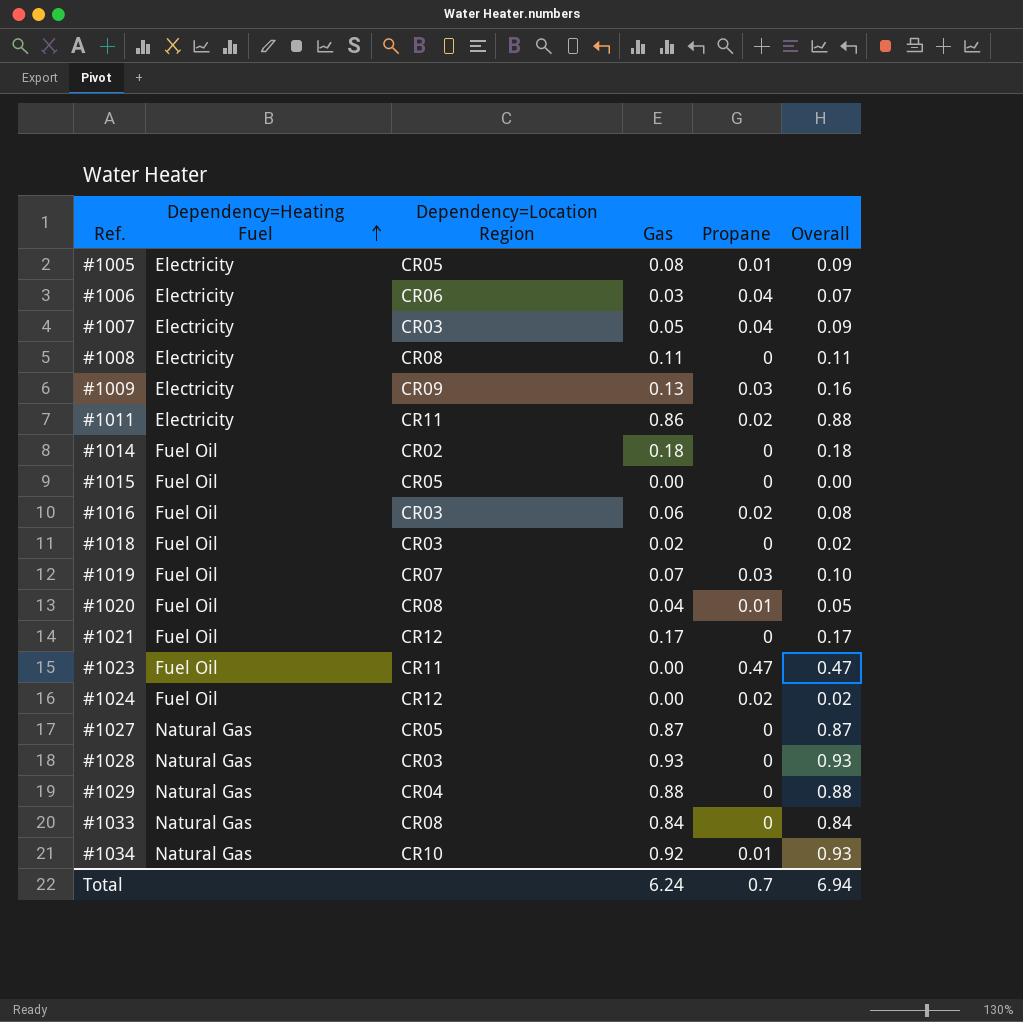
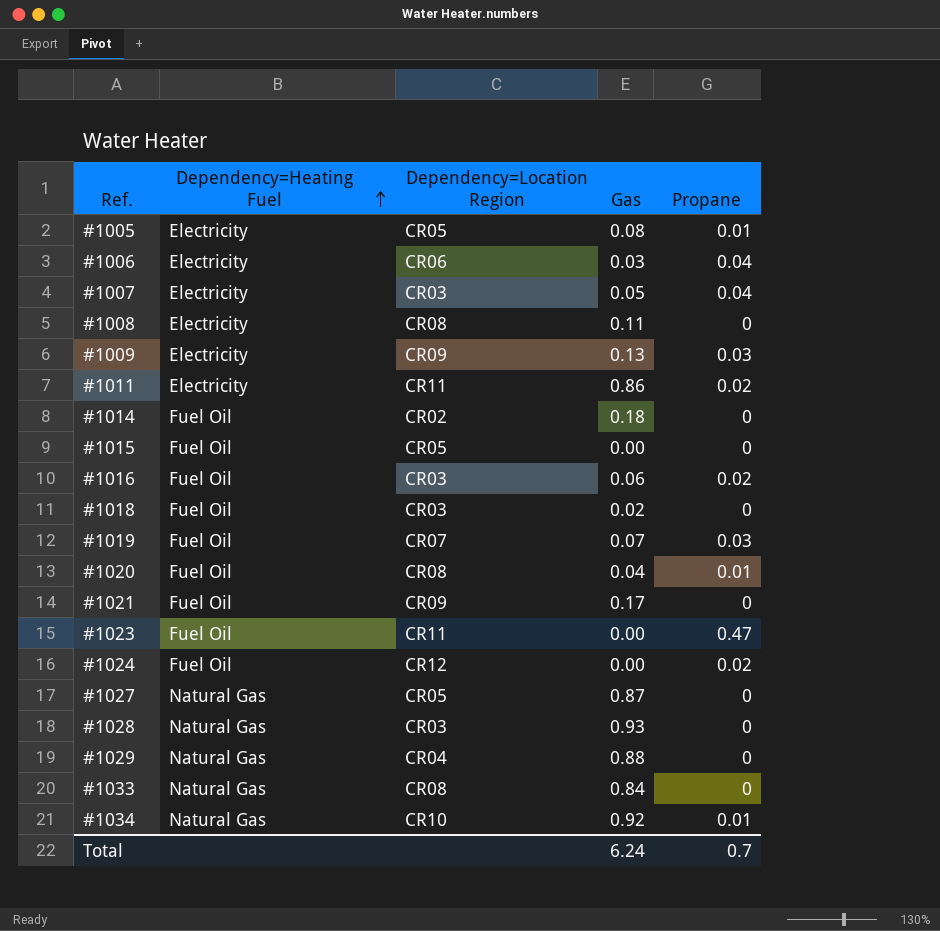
column Overall | formula: [Gas] + [Propane] -> none
#1021 | Dependency=Location Region: CR12 -> CR09

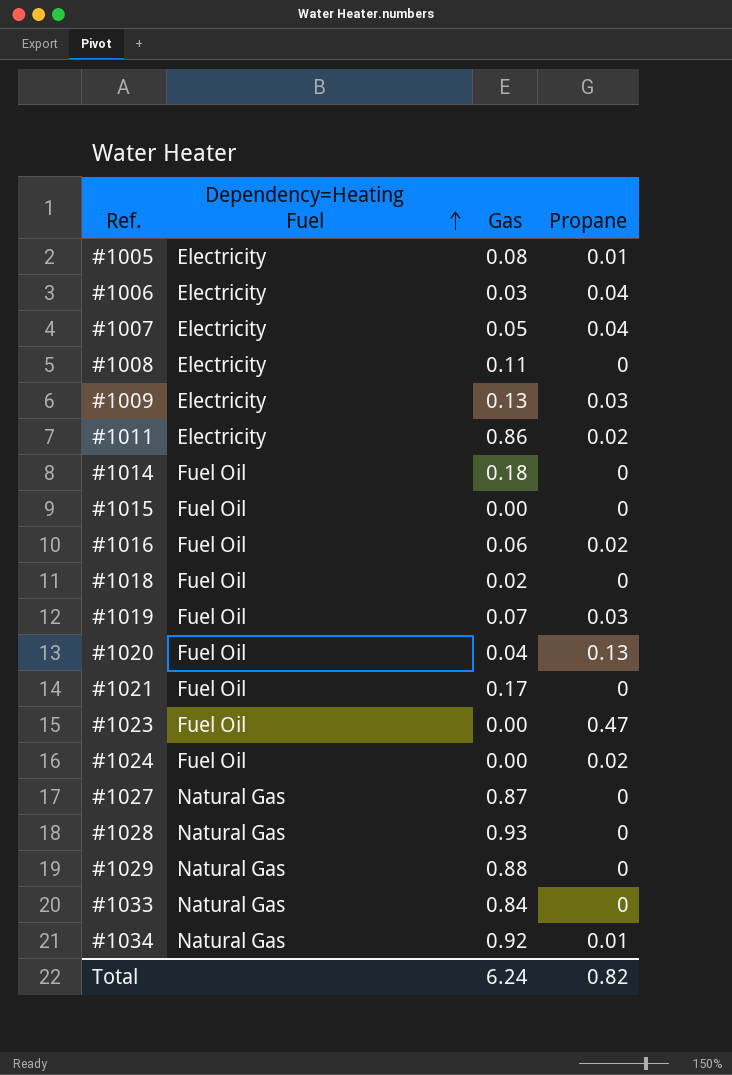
column Dependency=Location Region | position: 3 -> none
#1020 | Propane: 0.01 -> 0.13
Total | Propane: 0.7 -> 0.82

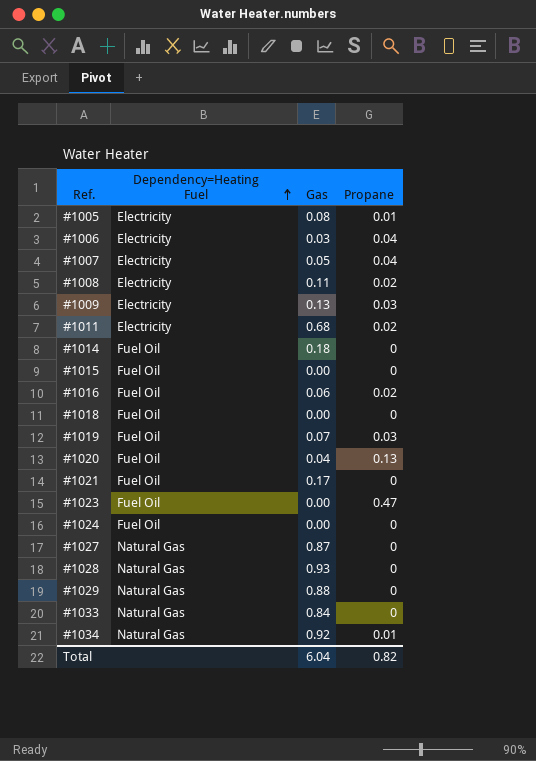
#1008 | Propane: 0 -> 0.02
#1011 | Gas: 0.86 -> 0.68
#1018 | Gas: 0.02 -> 0.00
#1024 | Propane: 0.02 -> 0
Total | Gas: 6.24 -> 6.04

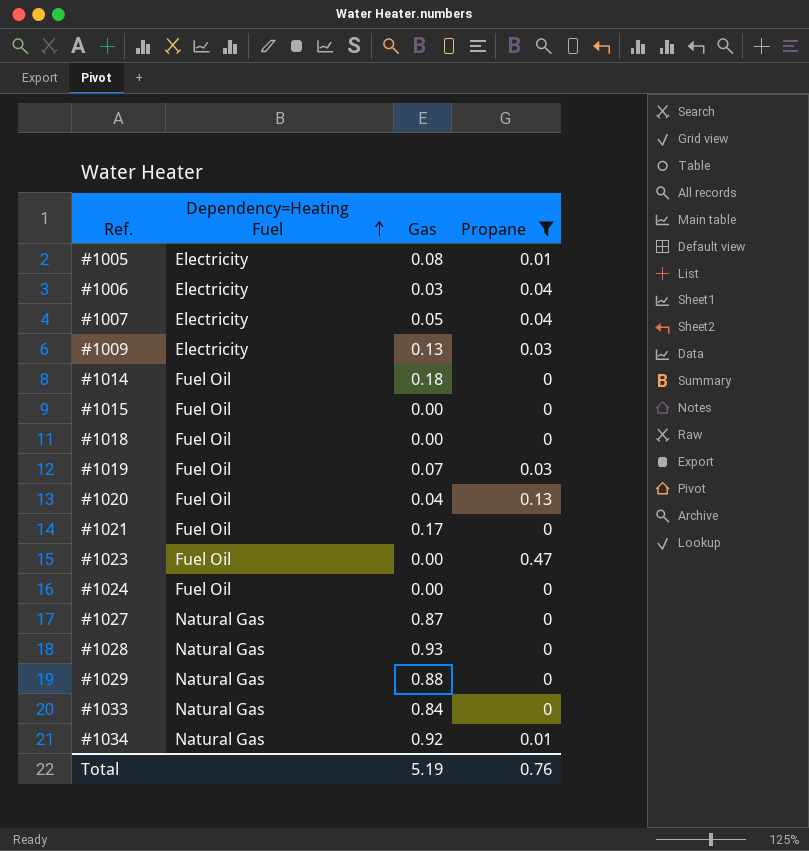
filter: none -> Propane != 0.02
Total | Gas: 6.04 -> 5.19
Total | Propane: 0.82 -> 0.76

